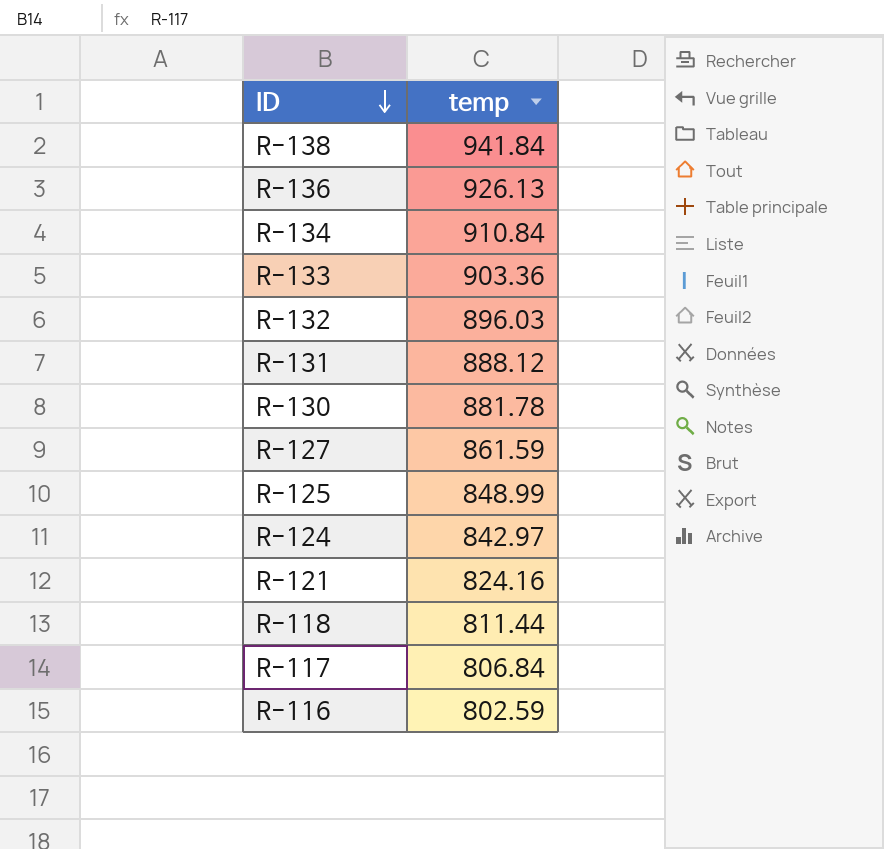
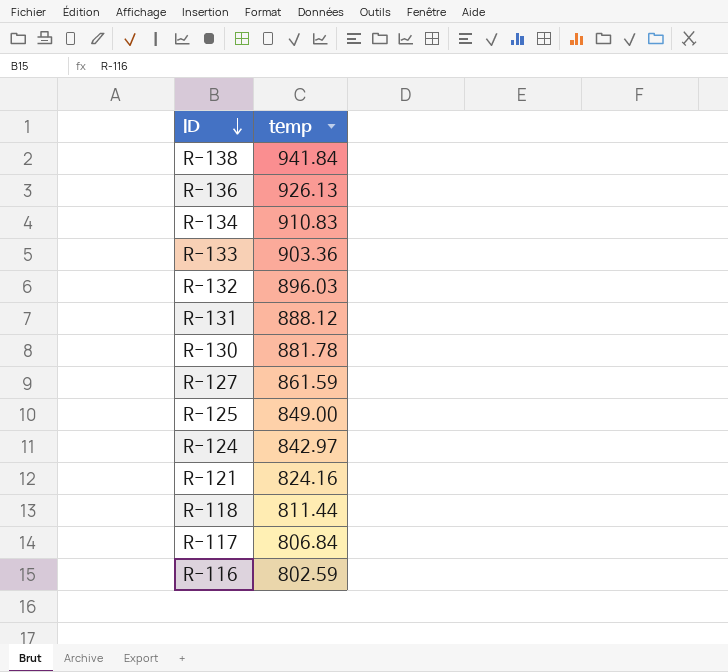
R-134 | temp: 910.84 -> 910.83
R-125 | temp: 848.99 -> 849.00

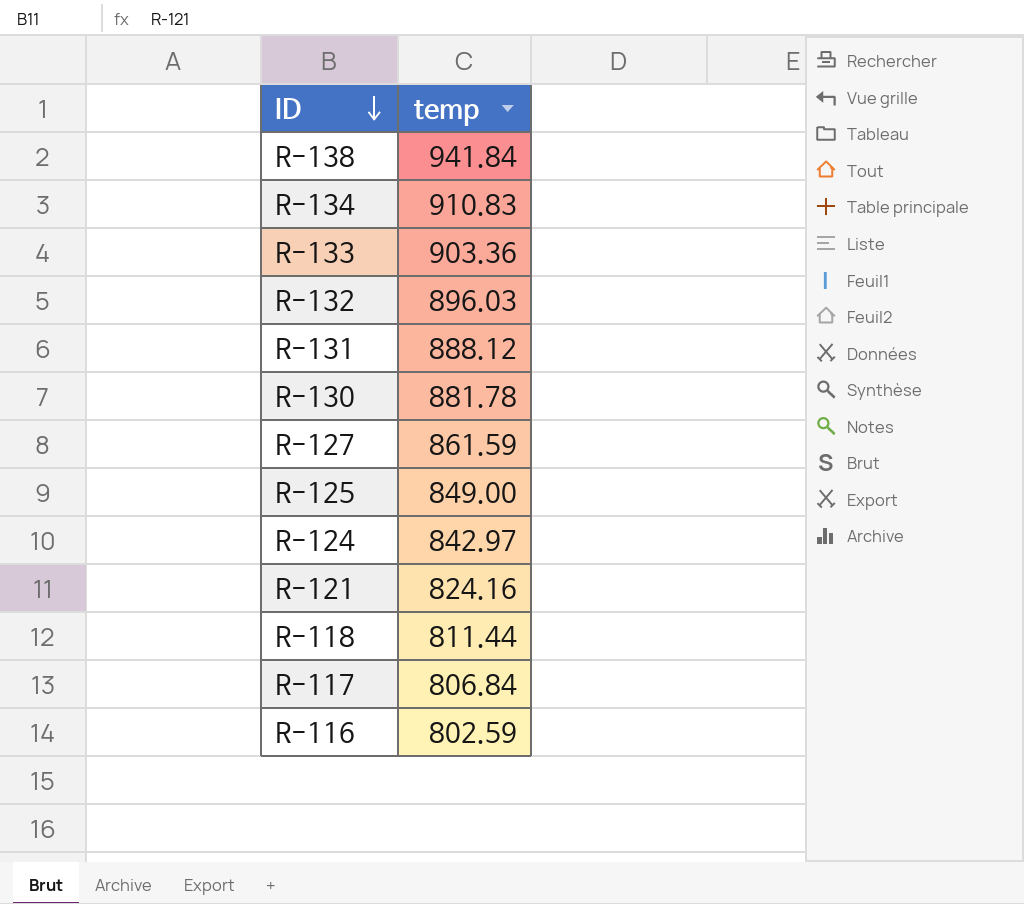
row R-136: 926.13 -> none

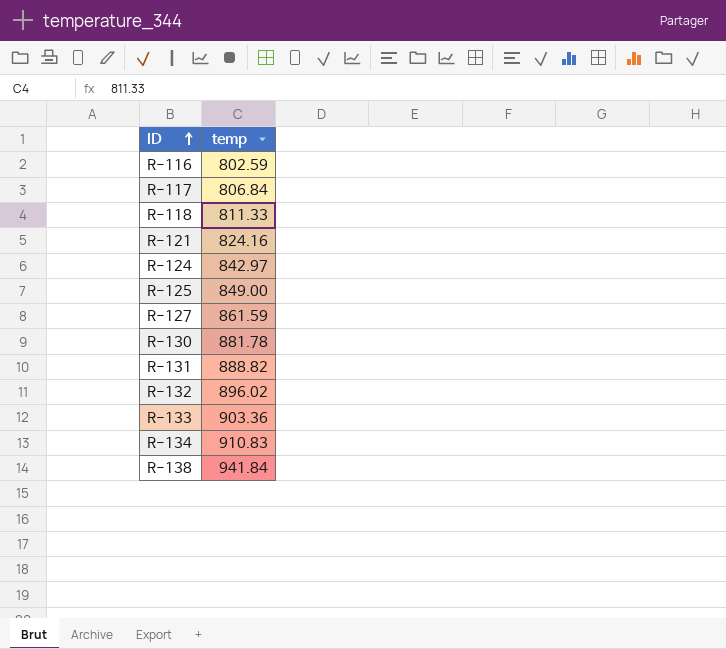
row order: ID descending -> ID ascending
R-118 | temp: 811.44 -> 811.33
R-131 | temp: 888.12 -> 888.82
R-132 | temp: 896.03 -> 896.02

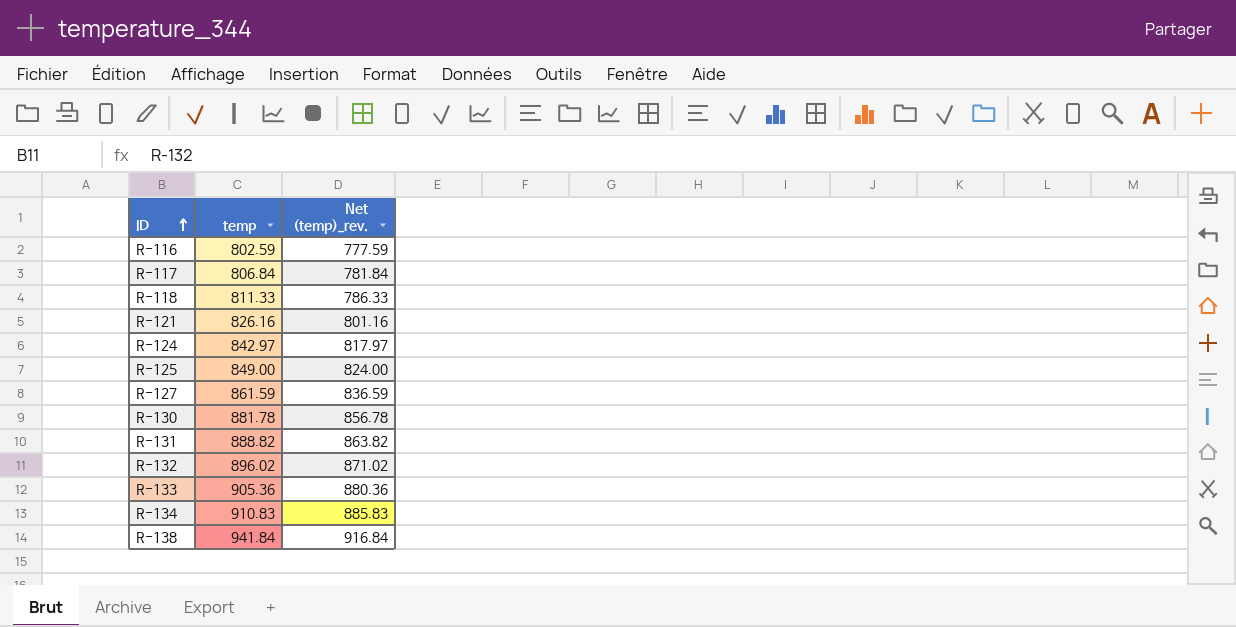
column Net (temp)_rev. | formula: none -> [temp] - 25
R-121 | temp: 824.16 -> 826.16
R-133 | temp: 903.36 -> 905.36

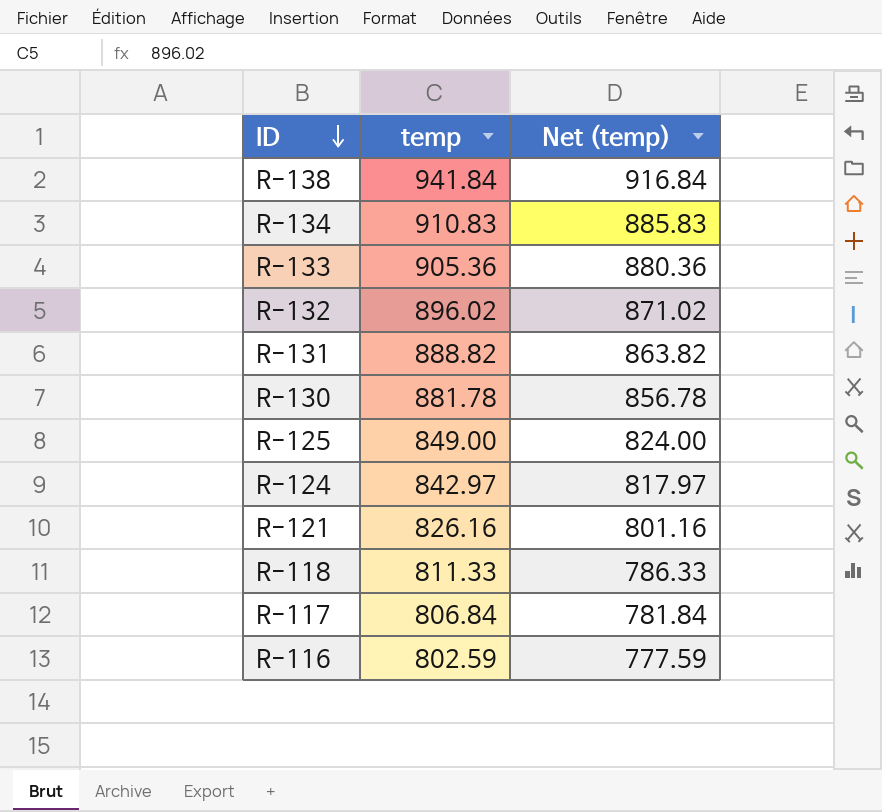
row order: ID ascending -> ID descending
column name: Net (temp)_rev. -> Net (temp)
row R-127: 861.59 | 836.59 -> none

